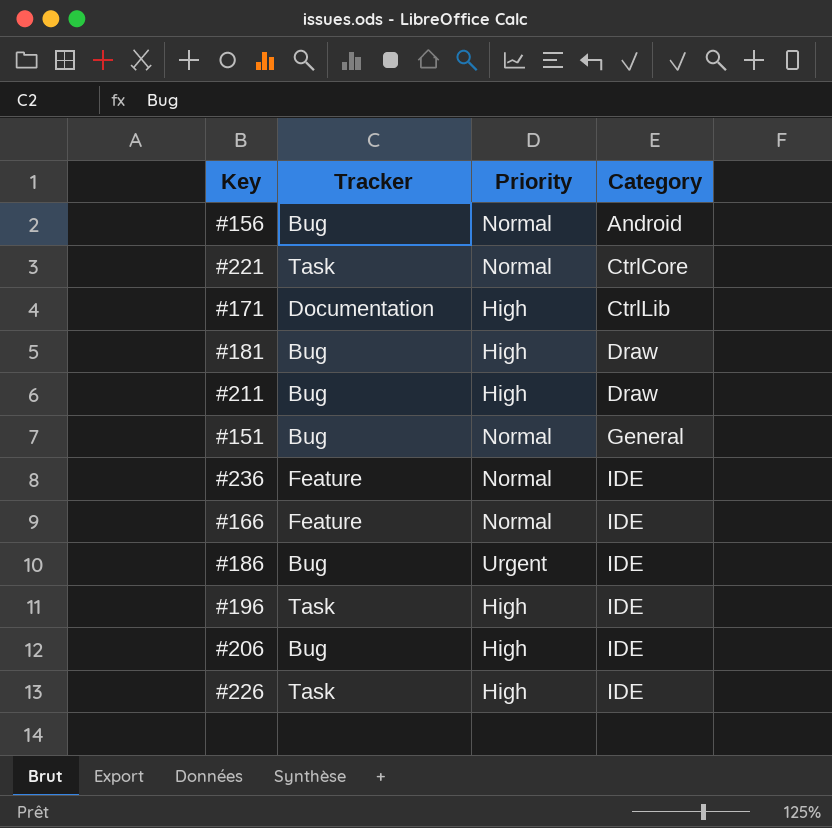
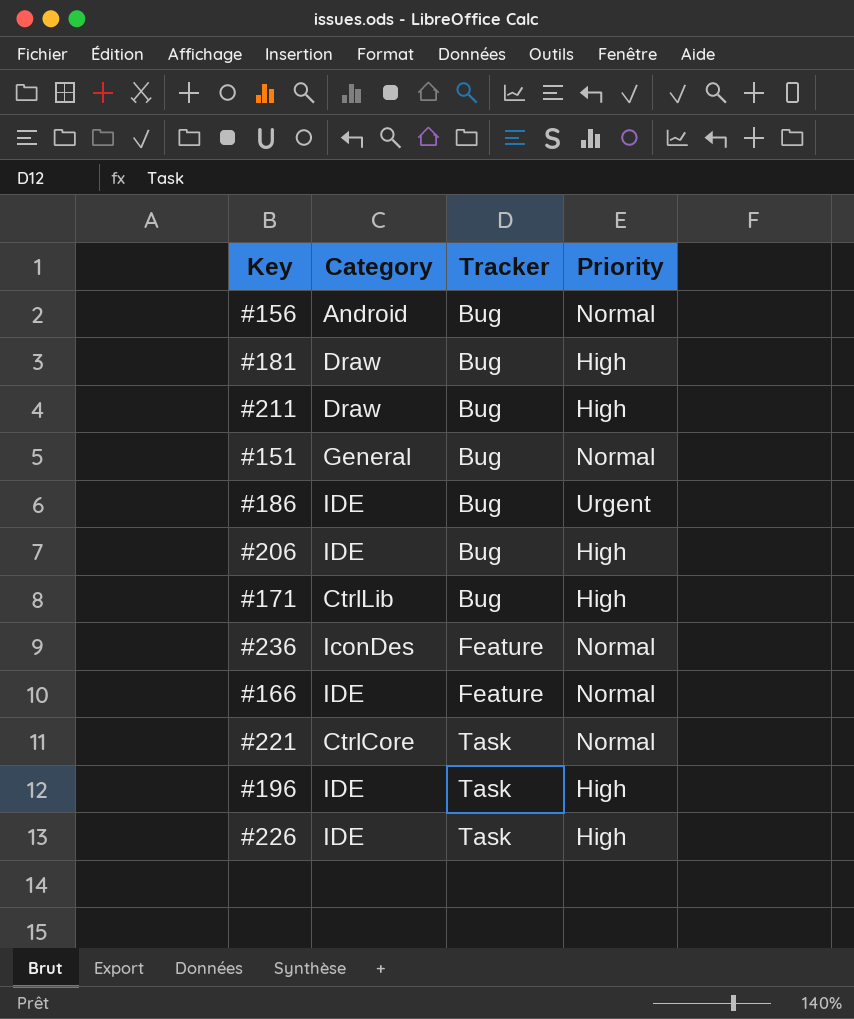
row order: Category ascending -> Tracker ascending
column Category | position: 4 -> 2
#171 | Tracker: Documentation -> Bug
#236 | Category: IDE -> IconDes

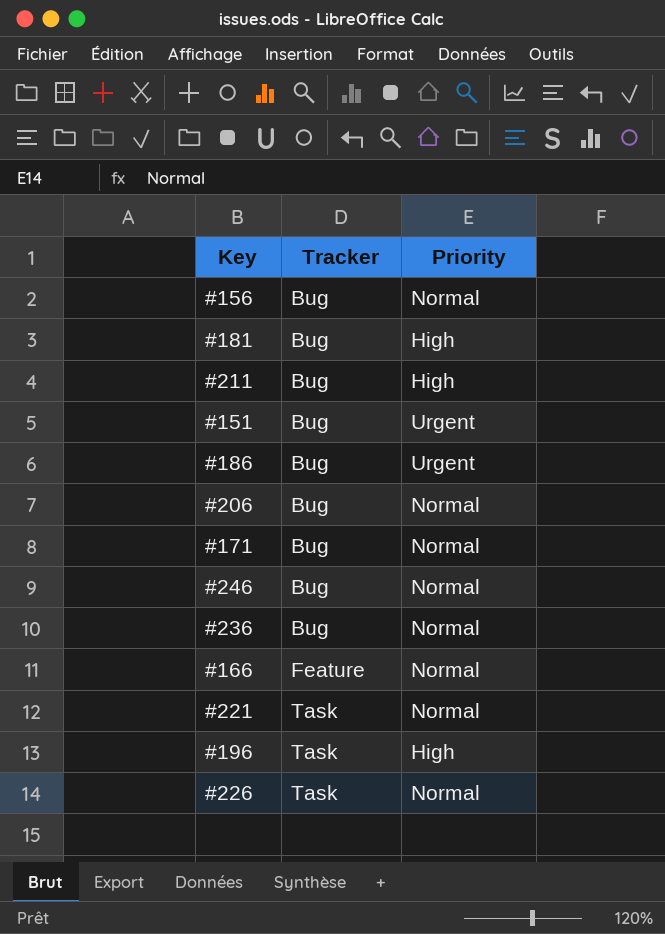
column Category | position: 2 -> none
#151 | Priority: Normal -> Urgent
#206 | Priority: High -> Normal
#171 | Priority: High -> Normal
row #246: none -> Bug | Normal
#236 | Tracker: Feature -> Bug
#226 | Priority: High -> Normal

